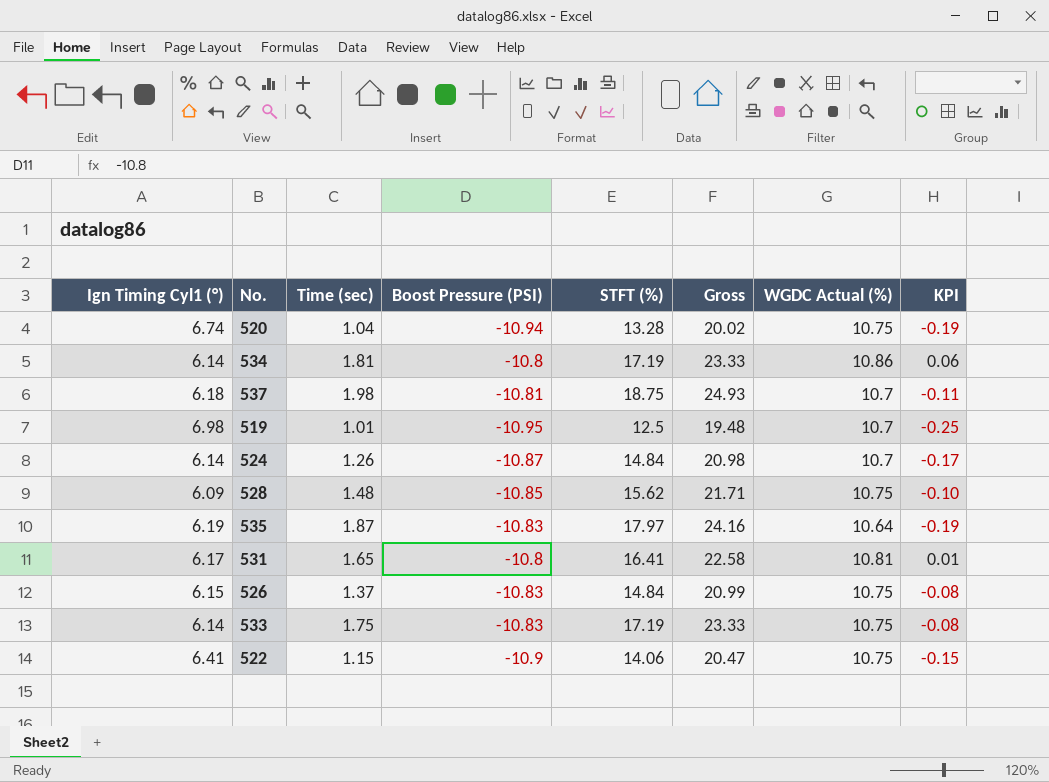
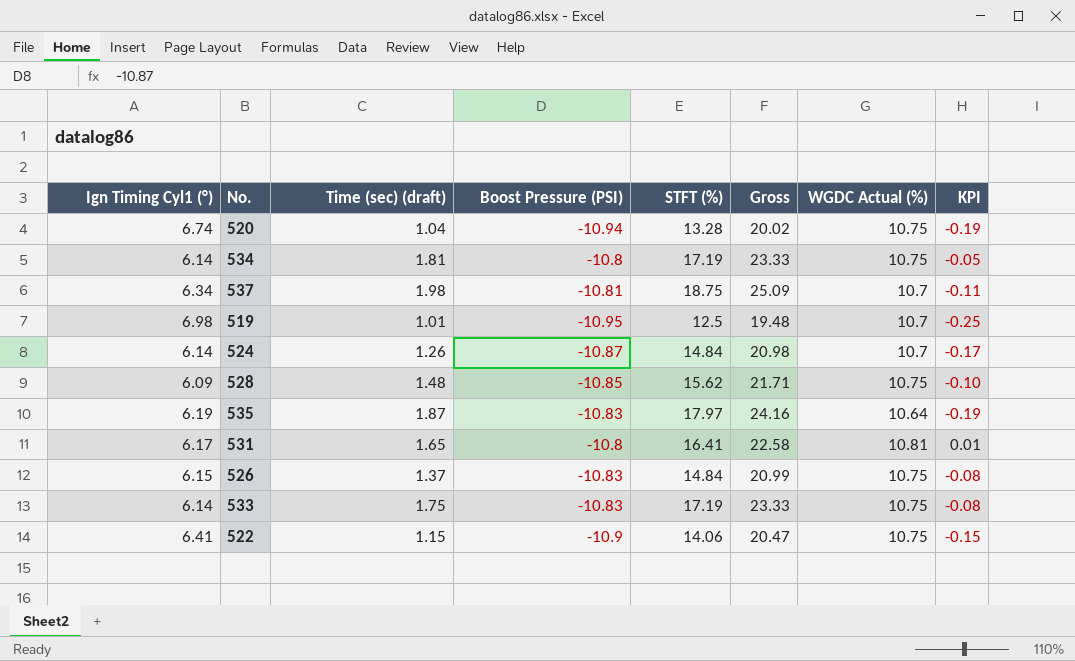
column name: Time (sec) -> Time (sec) (draft)
534 | WGDC Actual (%): 10.86 -> 10.75
534 | KPI: 0.06 -> -0.05
537 | Ign Timing Cyl1 (°): 6.18 -> 6.34
537 | Gross: 24.93 -> 25.09

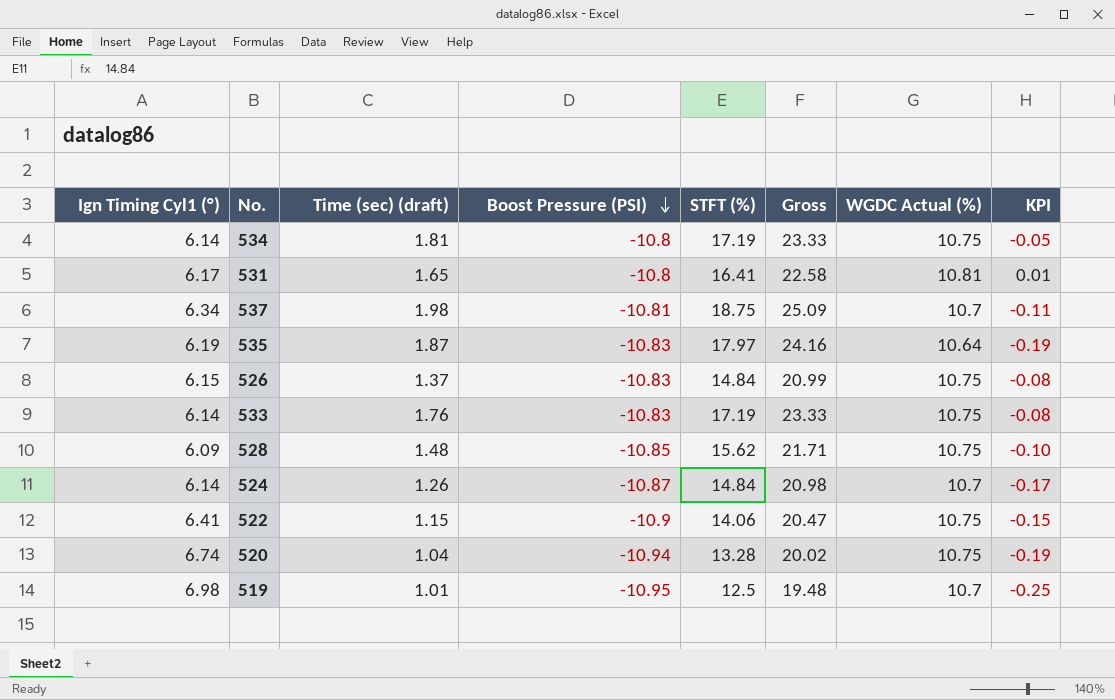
row order: none -> Boost Pressure (PSI) descending
533 | Time (sec) (draft): 1.75 -> 1.76

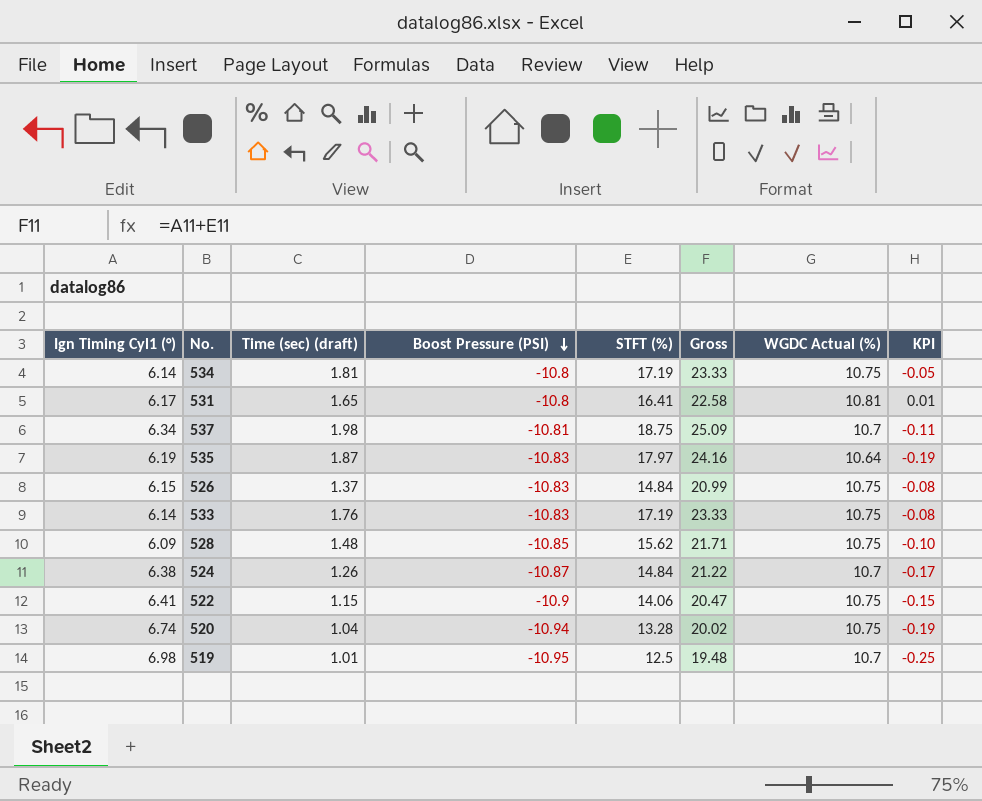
524 | Ign Timing Cyl1 (°): 6.14 -> 6.38
524 | Gross: 20.98 -> 21.22

